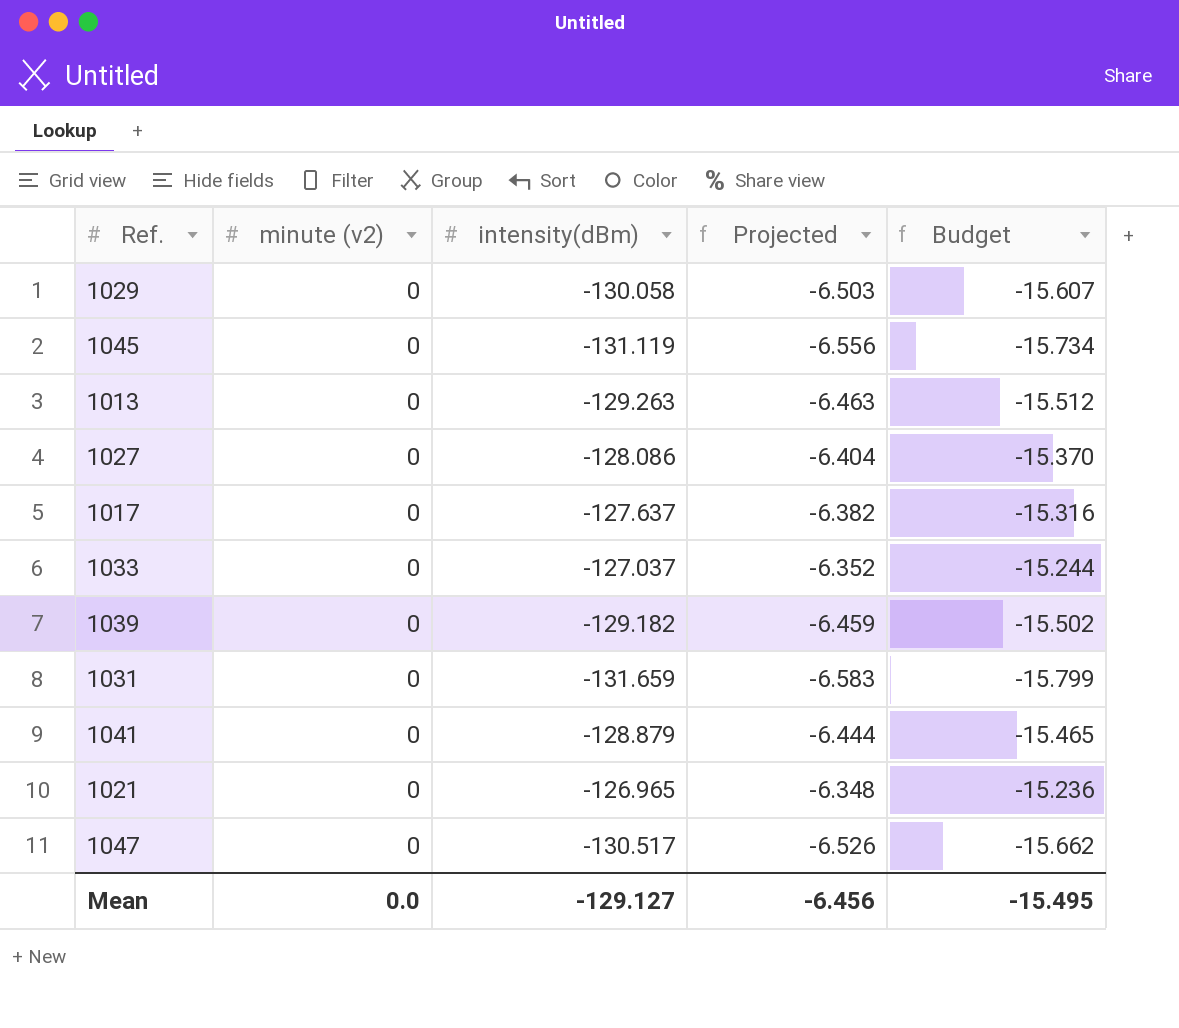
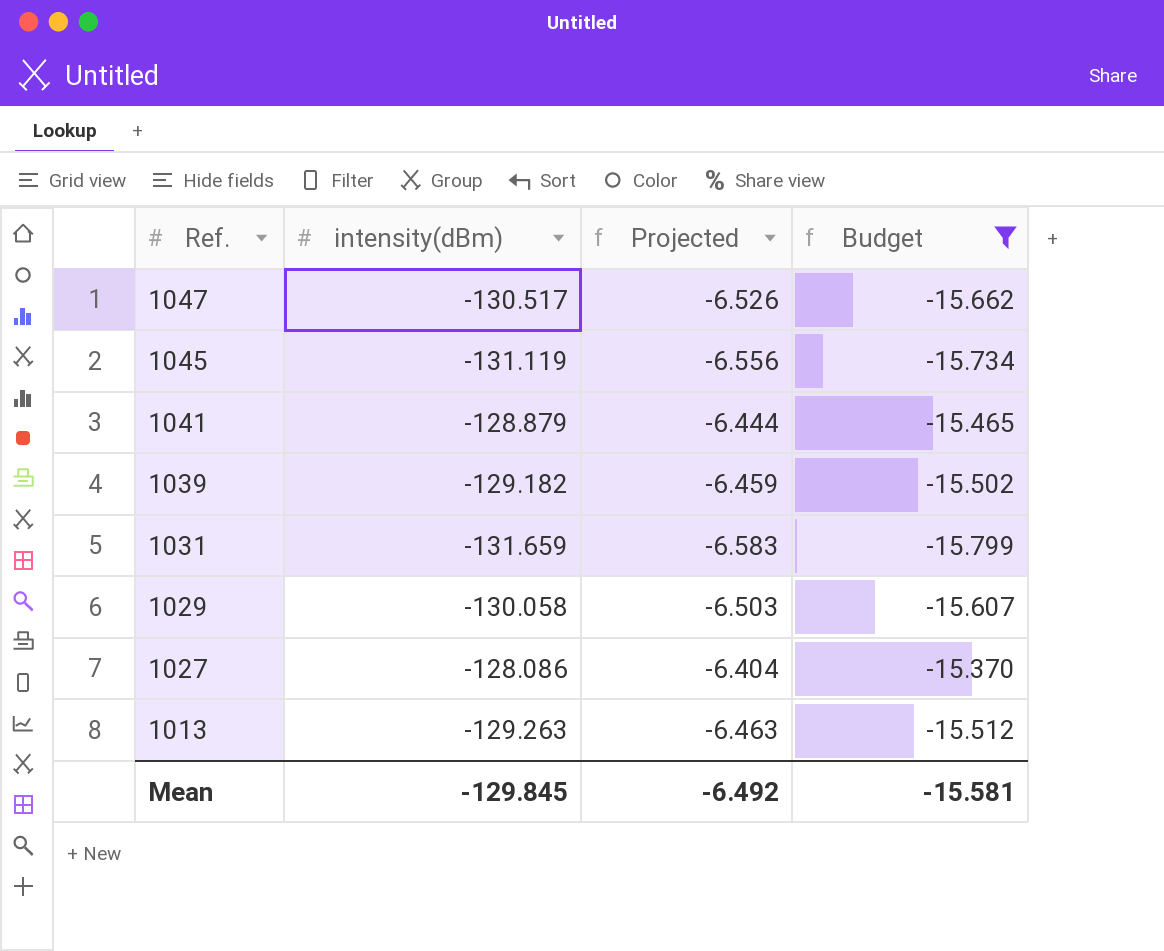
filter: none -> Budget <= -15.370
row order: none -> Ref. descending
column minute (v2) | position: 2 -> none
Mean | intensity(dBm): -129.127 -> -129.845
Mean | Projected: -6.456 -> -6.492
Mean | Budget: -15.495 -> -15.581

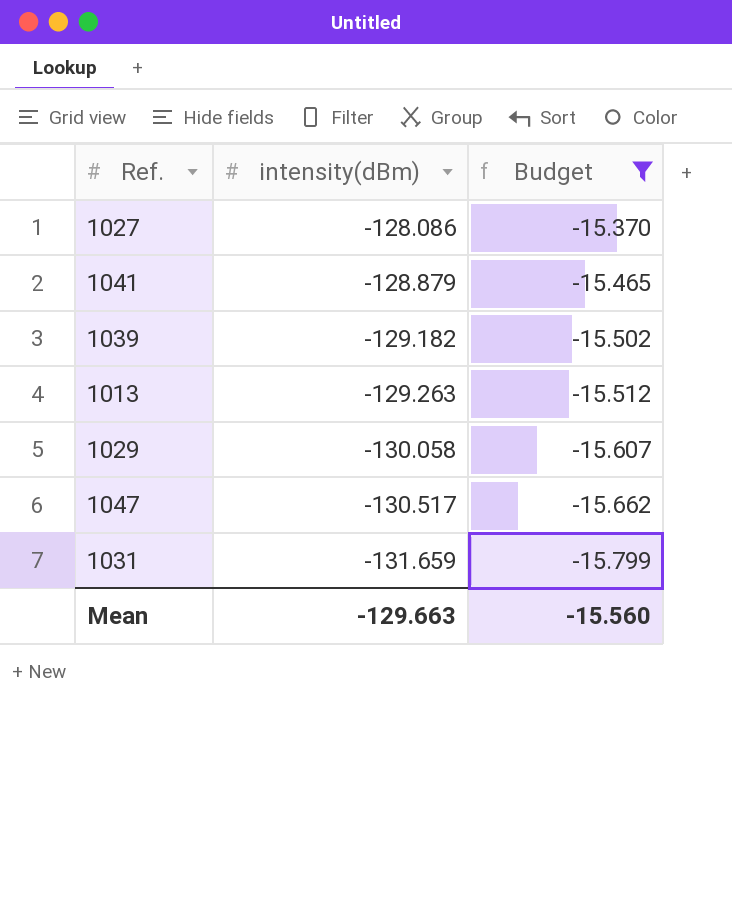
row order: Ref. descending -> intensity(dBm) descending
column Projected | formula: [intensity(dBm)] * 0.05 -> none
row 1045: -131.119 | -6.556 | -15.734 -> none
Mean | intensity(dBm): -129.845 -> -129.663
Mean | Budget: -15.581 -> -15.560

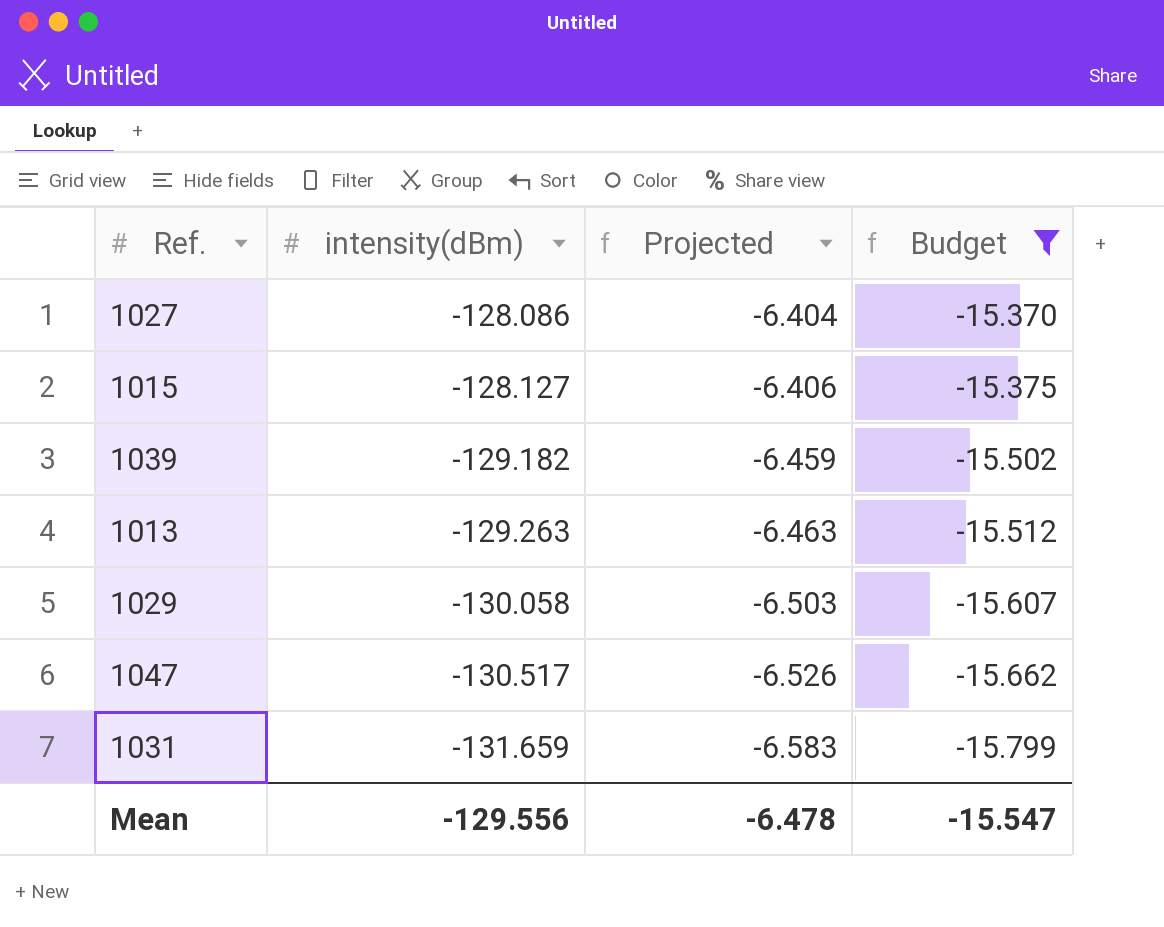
column Projected | formula: none -> [intensity(dBm)] * 0.05
row 1041: -128.879 | -15.465 -> none
row 1015: none -> -128.127 | -6.406 | -15.375
Mean | intensity(dBm): -129.663 -> -129.556
Mean | Budget: -15.560 -> -15.547

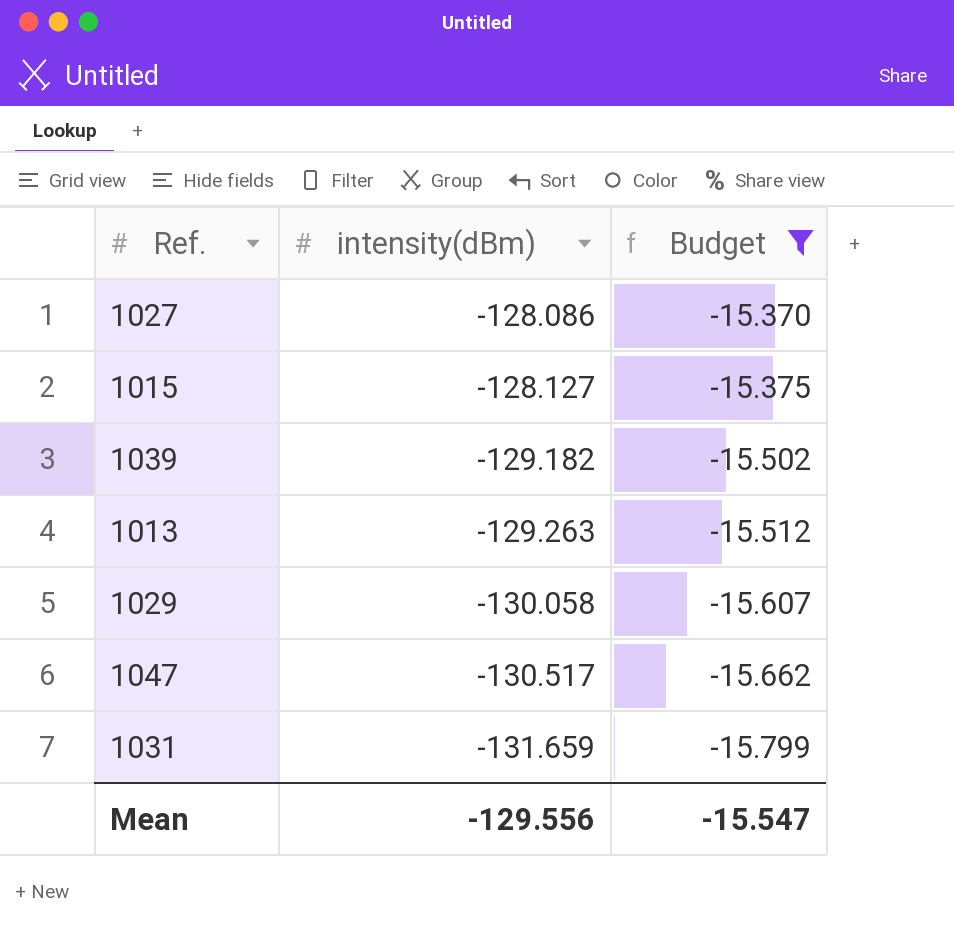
column Projected | formula: [intensity(dBm)] * 0.05 -> none

